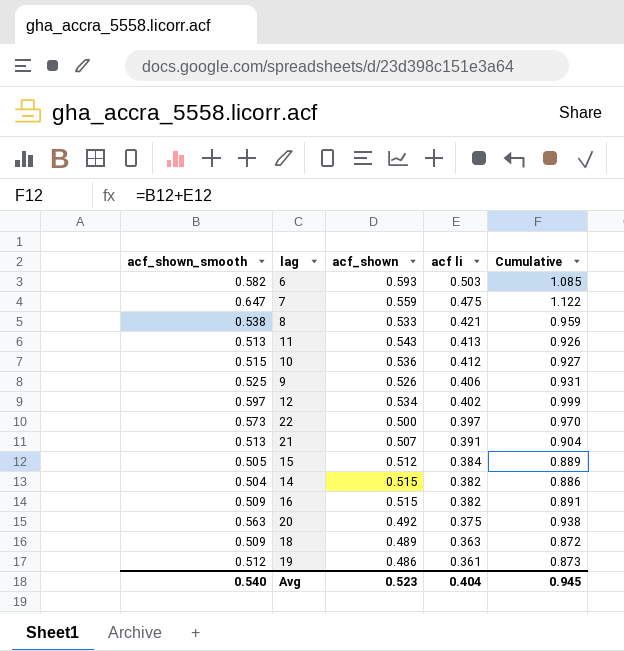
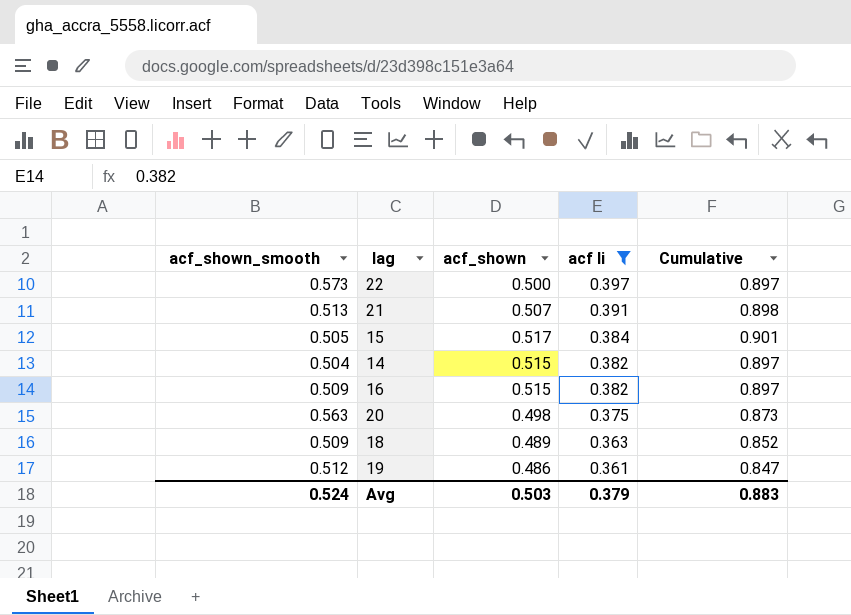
filter: none -> acf li <= 0.397
column Cumulative | formula: [acf_shown_smooth] + [acf li] -> [acf_shown] + [acf li]
15 | acf_shown: 0.512 -> 0.517
20 | acf_shown: 0.492 -> 0.498
Avg | acf_shown_smooth: 0.540 -> 0.524
Avg | acf_shown: 0.523 -> 0.503
Avg | acf li: 0.404 -> 0.379
Avg | Cumulative: 0.945 -> 0.883

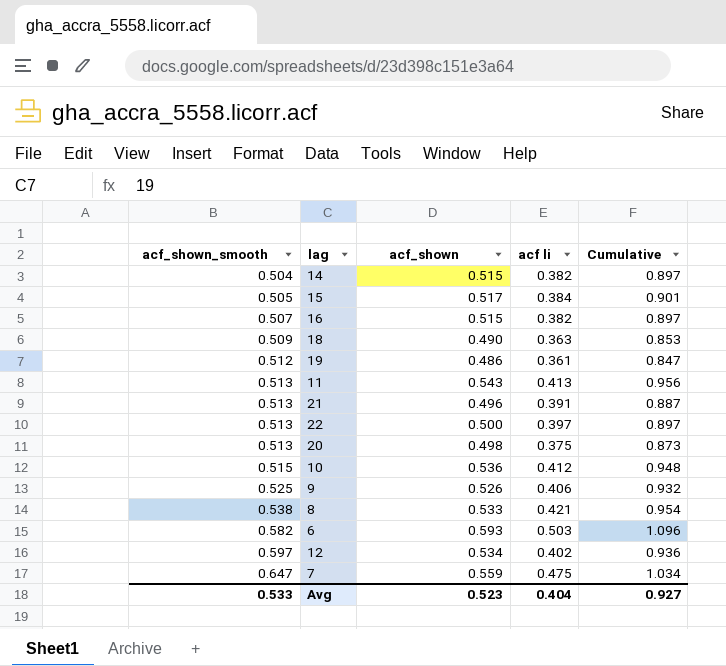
filter: acf li <= 0.397 -> none
row order: acf li descending -> acf_shown_smooth ascending
16 | acf_shown_smooth: 0.509 -> 0.507
18 | acf_shown: 0.489 -> 0.490
18 | Cumulative: 0.852 -> 0.853
21 | acf_shown: 0.507 -> 0.496
21 | Cumulative: 0.898 -> 0.887
22 | acf_shown_smooth: 0.573 -> 0.513
20 | acf_shown_smooth: 0.563 -> 0.513
Avg | acf_shown_smooth: 0.524 -> 0.533
Avg | acf_shown: 0.503 -> 0.523
Avg | acf li: 0.379 -> 0.404
Avg | Cumulative: 0.883 -> 0.927

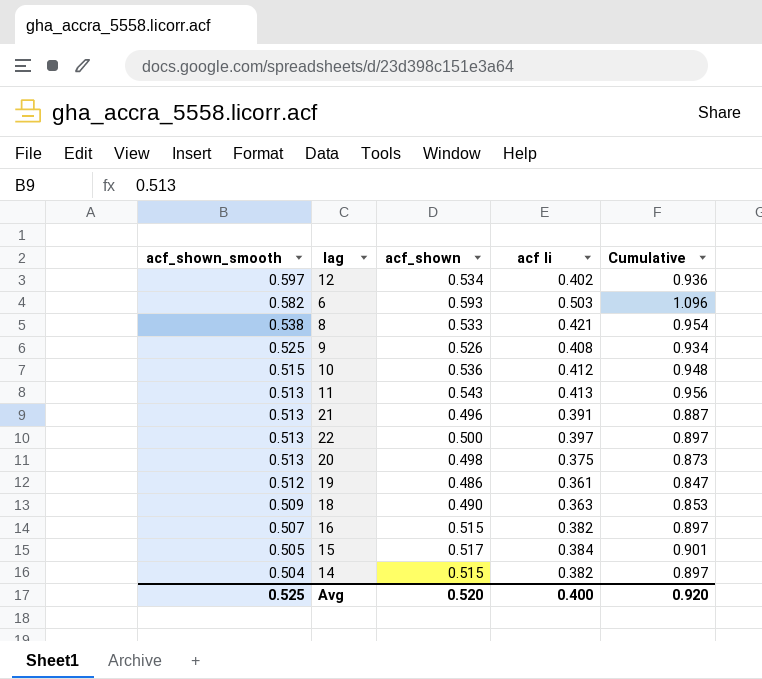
row order: acf_shown_smooth ascending -> acf_shown_smooth descending
row 7: 0.647 | 0.559 | 0.475 | 1.034 -> none
9 | acf li: 0.406 -> 0.408
9 | Cumulative: 0.932 -> 0.934
Avg | acf_shown_smooth: 0.533 -> 0.525
Avg | acf_shown: 0.523 -> 0.520
Avg | acf li: 0.404 -> 0.400
Avg | Cumulative: 0.927 -> 0.920

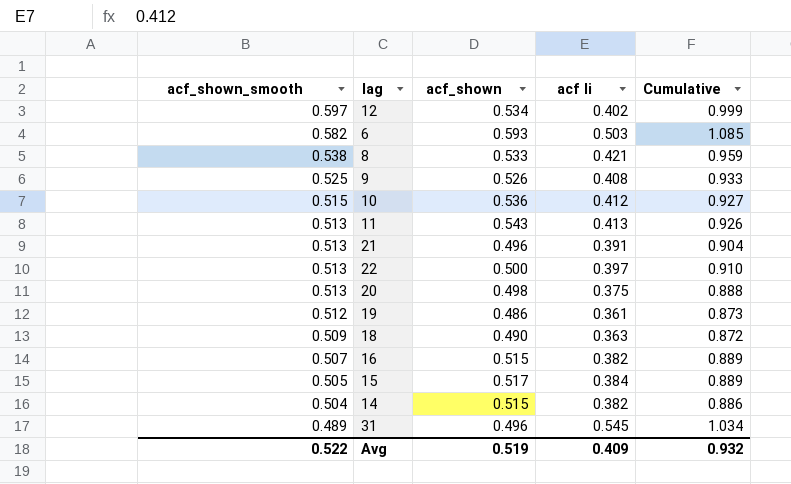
column Cumulative | formula: [acf_shown] + [acf li] -> [acf_shown_smooth] + [acf li]
row 31: none -> 0.489 | 0.496 | 0.545 | 1.034
Avg | acf_shown_smooth: 0.525 -> 0.522
Avg | acf_shown: 0.520 -> 0.519
Avg | acf li: 0.400 -> 0.409
Avg | Cumulative: 0.920 -> 0.932

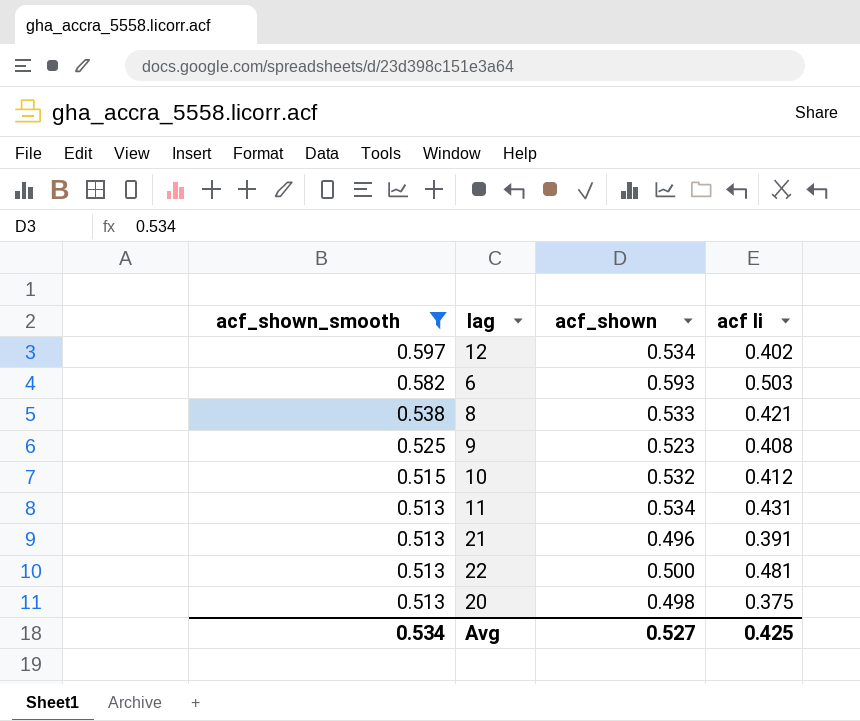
filter: none -> acf_shown_smooth >= 0.513
column Cumulative | formula: [acf_shown_smooth] + [acf li] -> none
9 | acf_shown: 0.526 -> 0.523
10 | acf_shown: 0.536 -> 0.532
11 | acf_shown: 0.543 -> 0.534
11 | acf li: 0.413 -> 0.431
22 | acf li: 0.397 -> 0.481
Avg | acf_shown_smooth: 0.522 -> 0.534
Avg | acf_shown: 0.519 -> 0.527
Avg | acf li: 0.409 -> 0.425

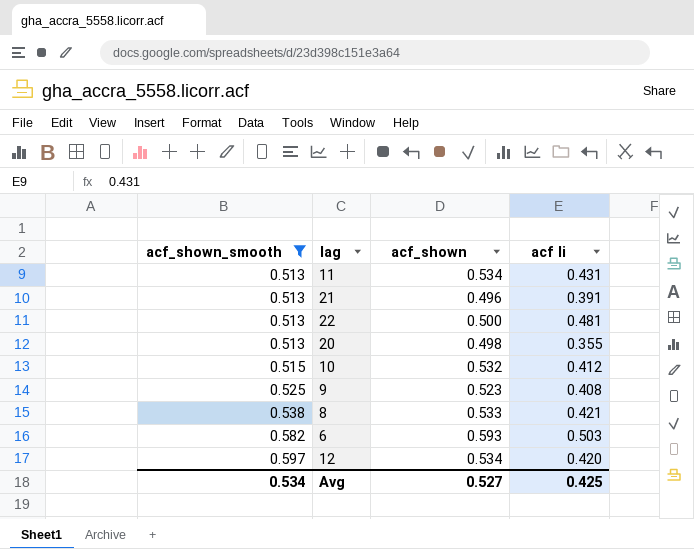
row order: acf_shown_smooth descending -> acf_shown_smooth ascending
20 | acf li: 0.375 -> 0.355
12 | acf li: 0.402 -> 0.420

